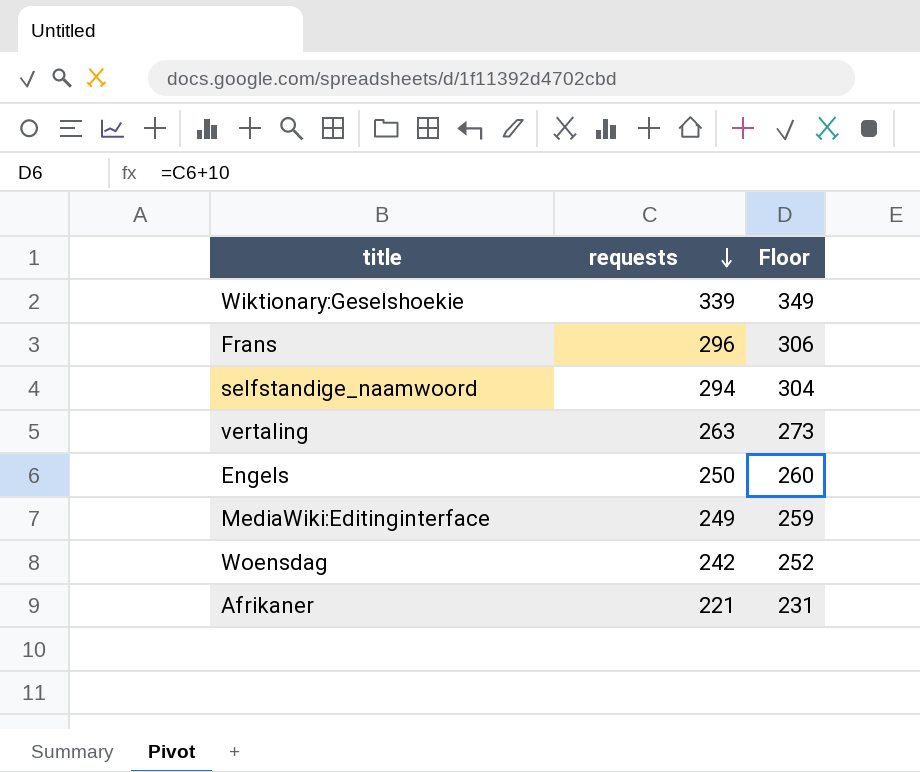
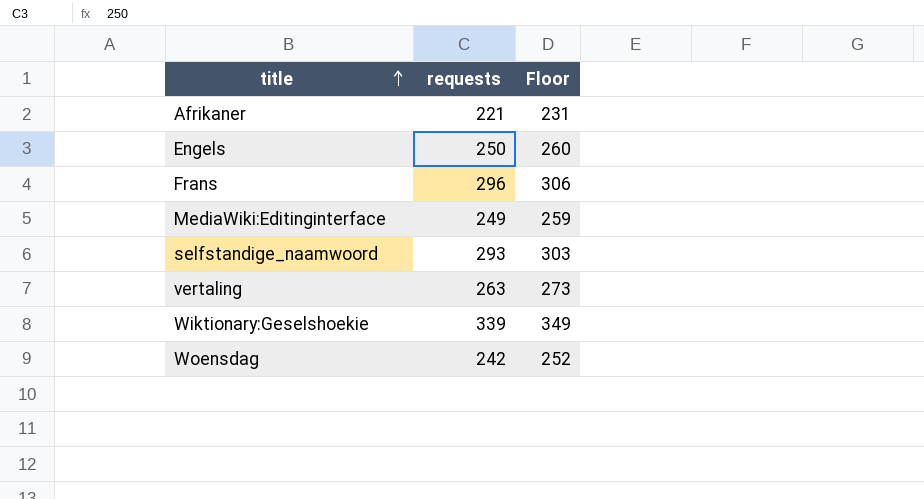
row order: requests descending -> title ascending
selfstandige_naamwoord | requests: 294 -> 293
selfstandige_naamwoord | Floor: 304 -> 303

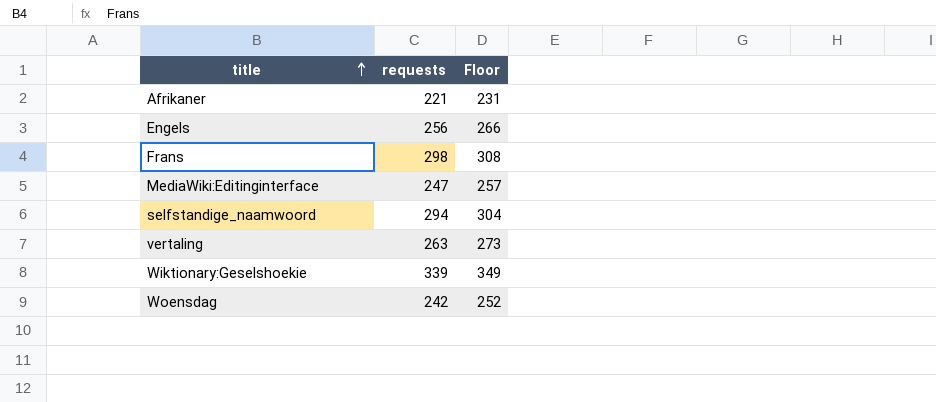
Engels | requests: 250 -> 256
Engels | Floor: 260 -> 266
Frans | requests: 296 -> 298
Frans | Floor: 306 -> 308
MediaWiki:Editinginterface | requests: 249 -> 247
MediaWiki:Editinginterface | Floor: 259 -> 257
selfstandige_naamwoord | requests: 293 -> 294
selfstandige_naamwoord | Floor: 303 -> 304

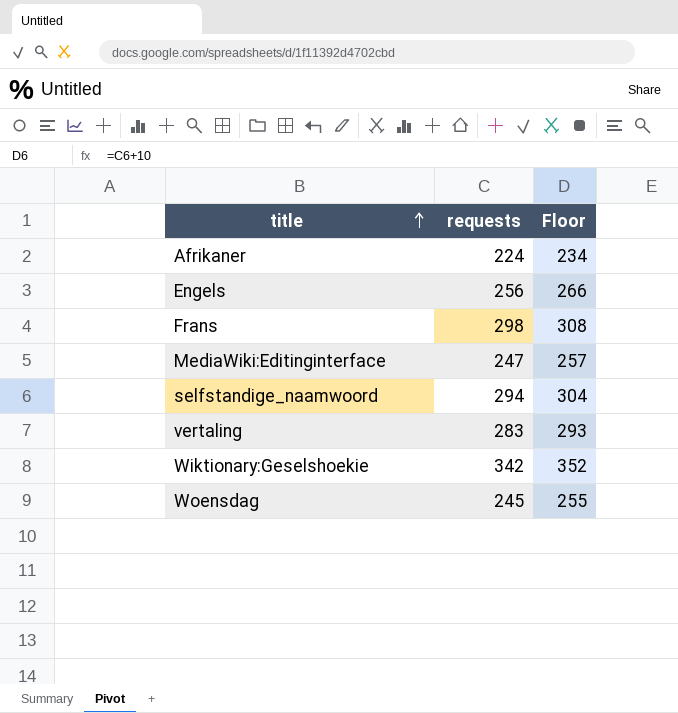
Afrikaner | requests: 221 -> 224
Afrikaner | Floor: 231 -> 234
vertaling | requests: 263 -> 283
vertaling | Floor: 273 -> 293
Wiktionary:Geselshoekie | requests: 339 -> 342
Wiktionary:Geselshoekie | Floor: 349 -> 352
Woensdag | requests: 242 -> 245
Woensdag | Floor: 252 -> 255

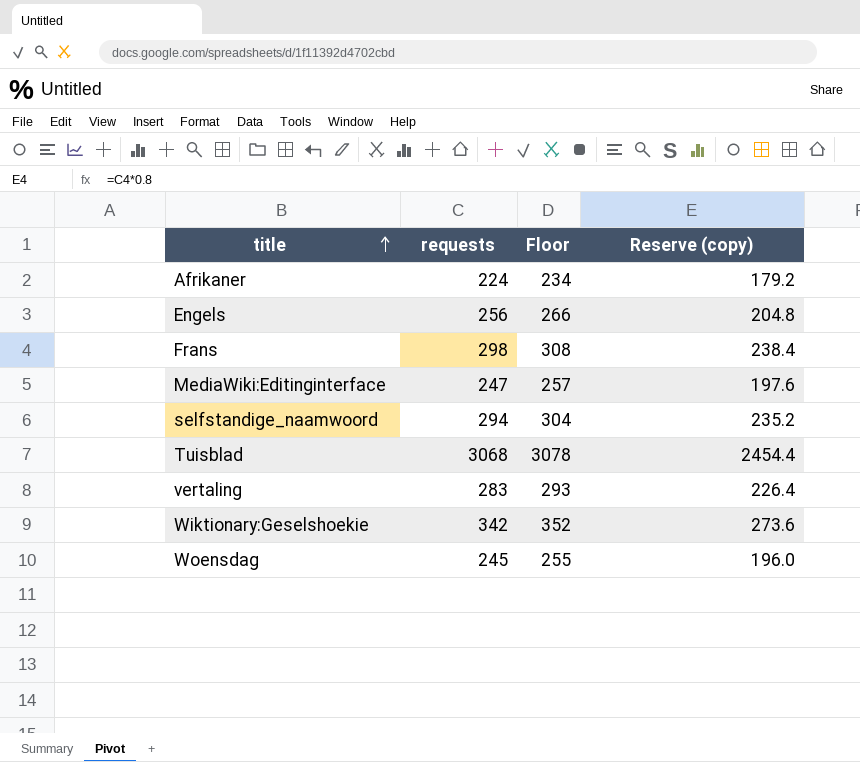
column Reserve (copy) | formula: none -> [requests] * 0.8
row Tuisblad: none -> 3068 | 3078 | 2454.4

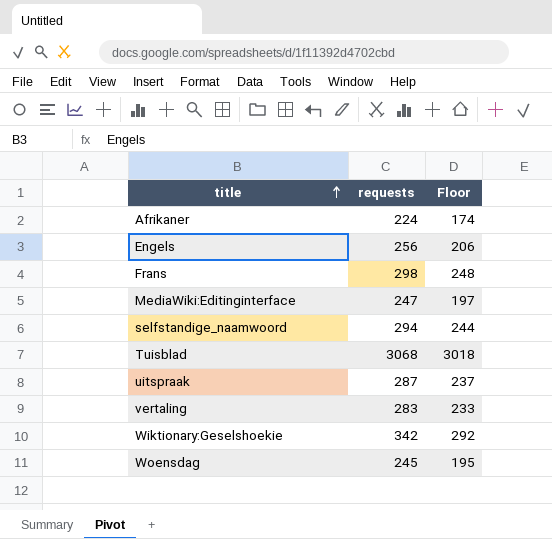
column Reserve (copy) | formula: [requests] * 0.8 -> none
column Floor | formula: [requests] + 10 -> [requests] - 50
row uitspraak: none -> 287 | 237

